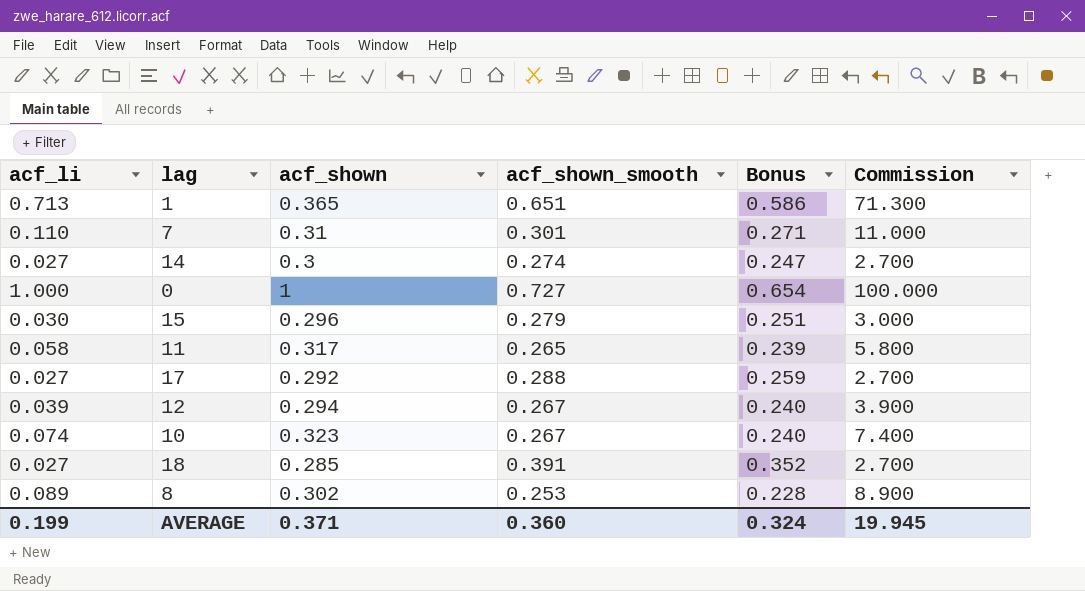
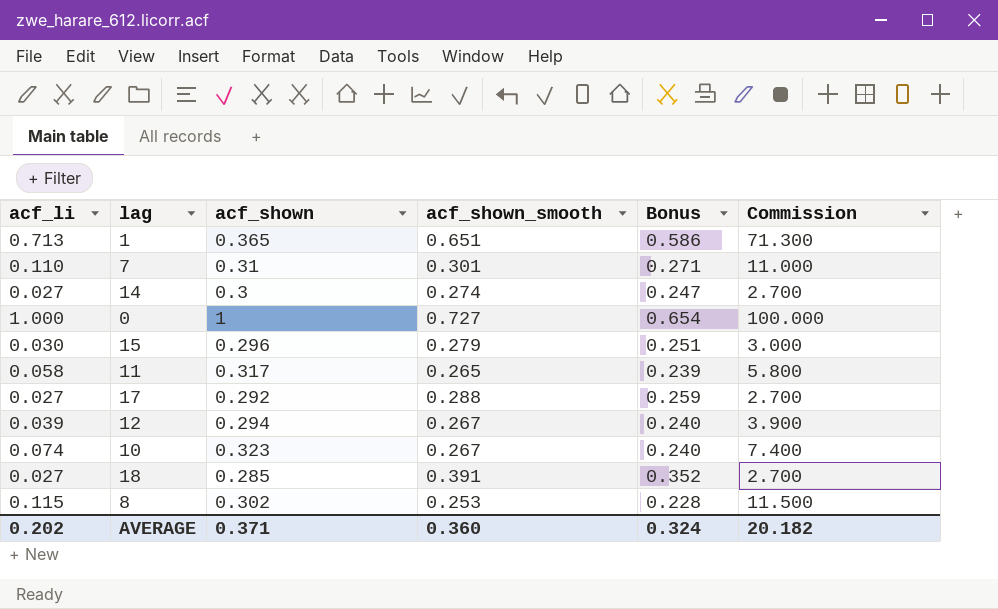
8 | acf_li: 0.089 -> 0.115
8 | Commission: 8.900 -> 11.500
AVERAGE | acf_li: 0.199 -> 0.202
AVERAGE | Commission: 19.945 -> 20.182

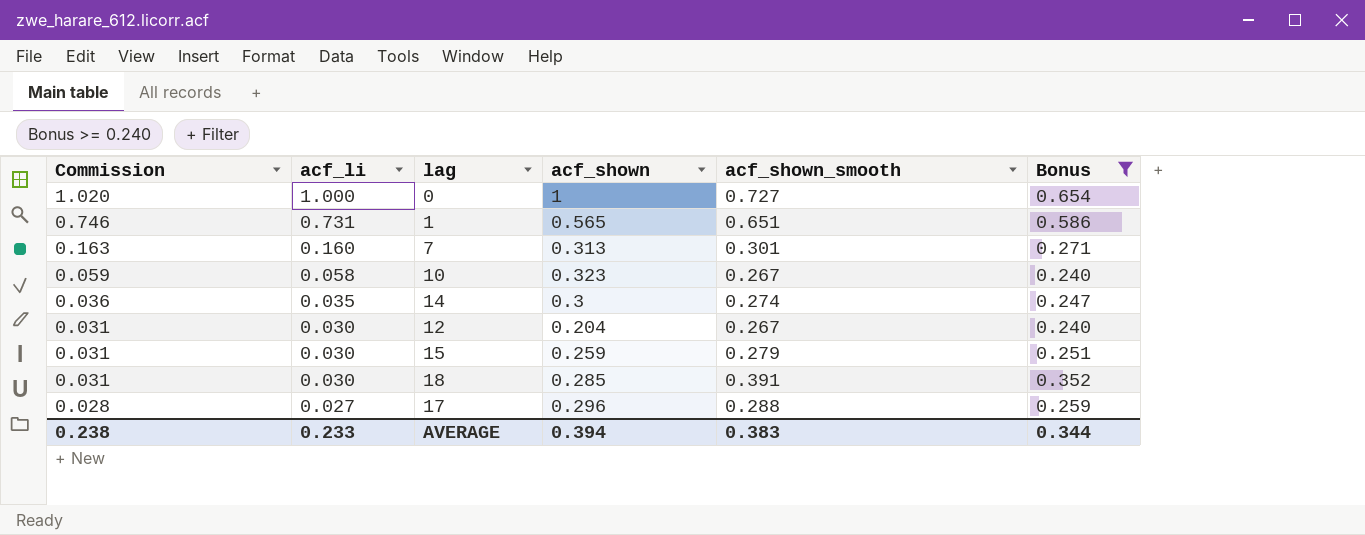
filter: none -> Bonus >= 0.240
row order: none -> Commission descending
column Commission | formula: [acf_li] * 100 -> [acf_li] * 1.02
column Commission | position: 6 -> 1
1 | acf_li: 0.713 -> 0.731
1 | acf_shown: 0.365 -> 0.565
7 | acf_li: 0.110 -> 0.160
7 | acf_shown: 0.31 -> 0.313
10 | acf_li: 0.074 -> 0.058
14 | acf_li: 0.027 -> 0.035
12 | acf_li: 0.039 -> 0.030
12 | acf_shown: 0.294 -> 0.204
15 | acf_shown: 0.296 -> 0.259
18 | acf_li: 0.027 -> 0.030
17 | acf_shown: 0.292 -> 0.296
AVERAGE | Commission: 20.182 -> 0.238
AVERAGE | acf_li: 0.202 -> 0.233
AVERAGE | acf_shown: 0.371 -> 0.394
AVERAGE | acf_shown_smooth: 0.360 -> 0.383
AVERAGE | Bonus: 0.324 -> 0.344

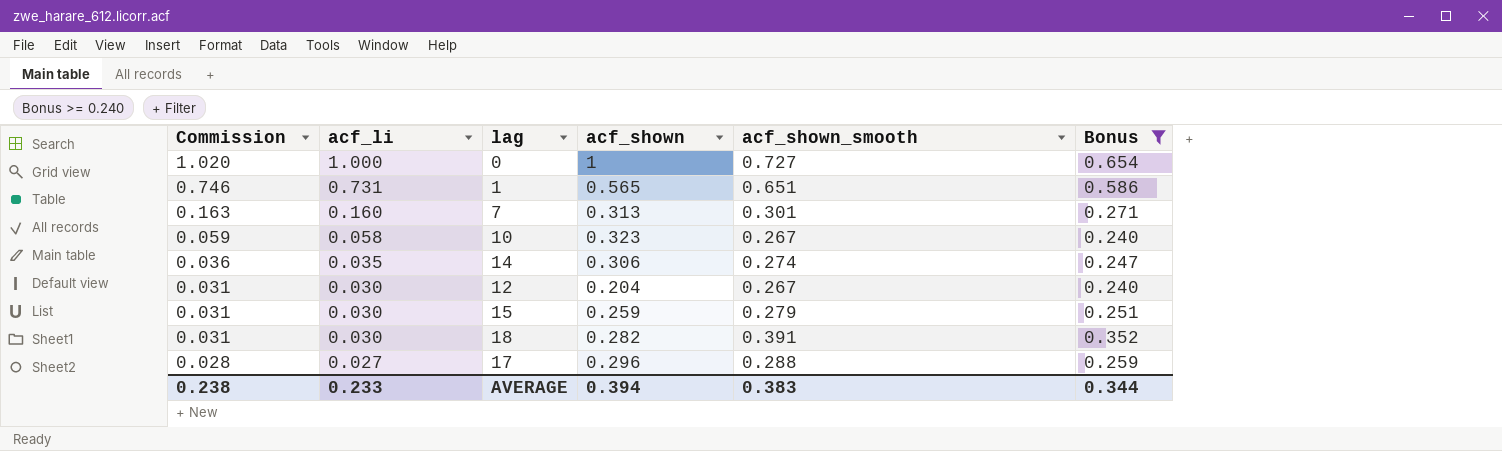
14 | acf_shown: 0.3 -> 0.306
18 | acf_shown: 0.285 -> 0.282

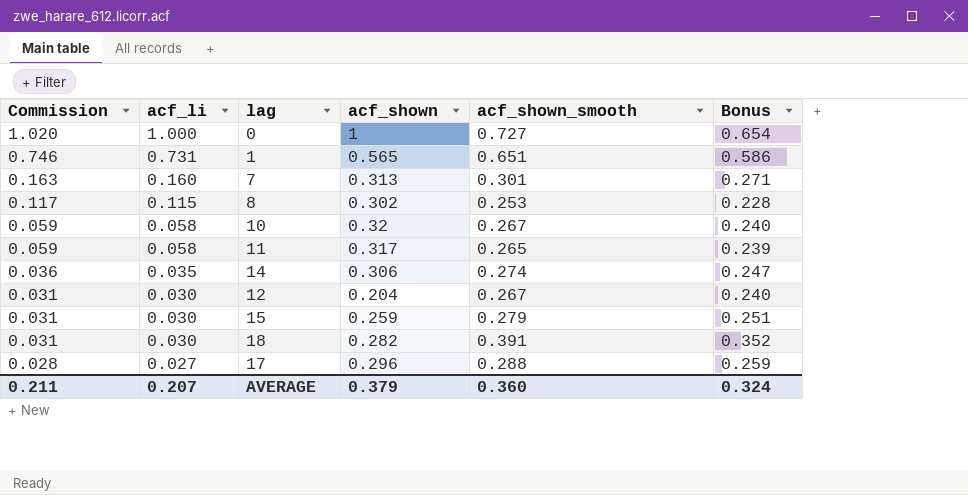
filter: Bonus >= 0.240 -> none
10 | acf_shown: 0.323 -> 0.32
AVERAGE | Commission: 0.238 -> 0.211
AVERAGE | acf_li: 0.233 -> 0.207
AVERAGE | acf_shown: 0.394 -> 0.379
AVERAGE | acf_shown_smooth: 0.383 -> 0.360
AVERAGE | Bonus: 0.344 -> 0.324

